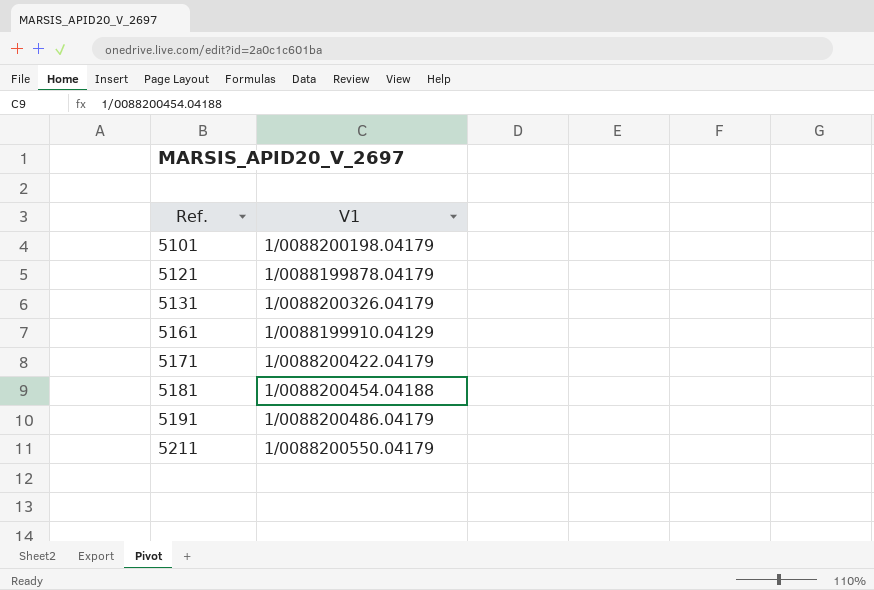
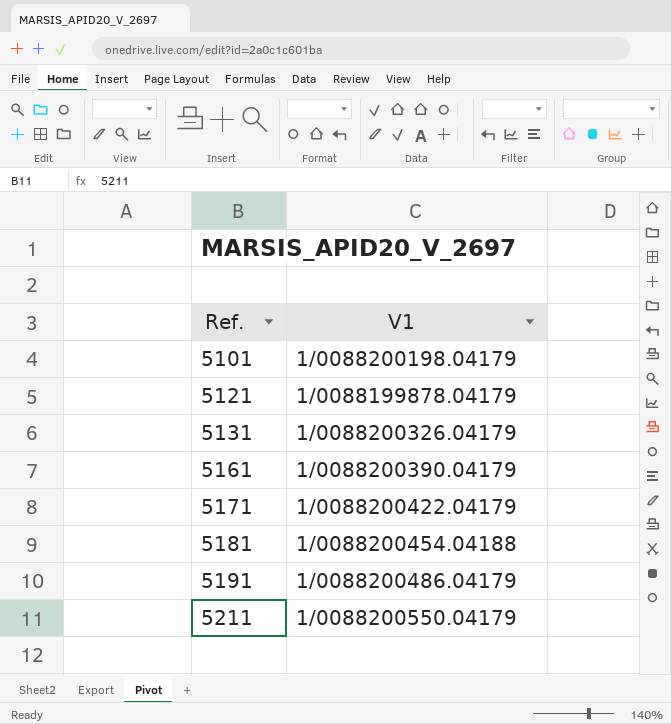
5161 | V1: 1/0088199910.04129 -> 1/0088200390.04179

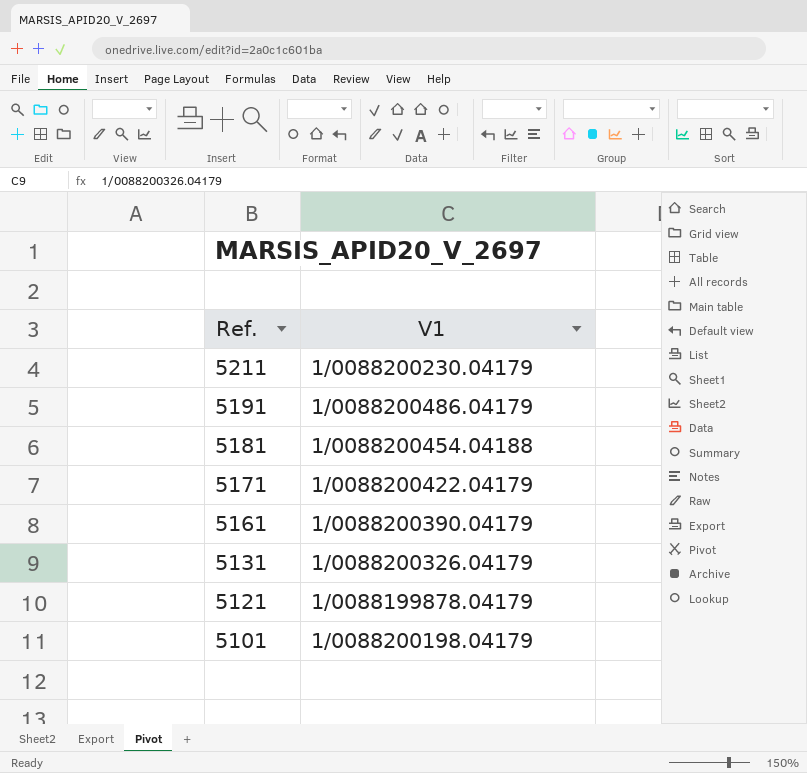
row order: Ref. ascending -> Ref. descending
5211 | V1: 1/0088200550.04179 -> 1/0088200230.04179

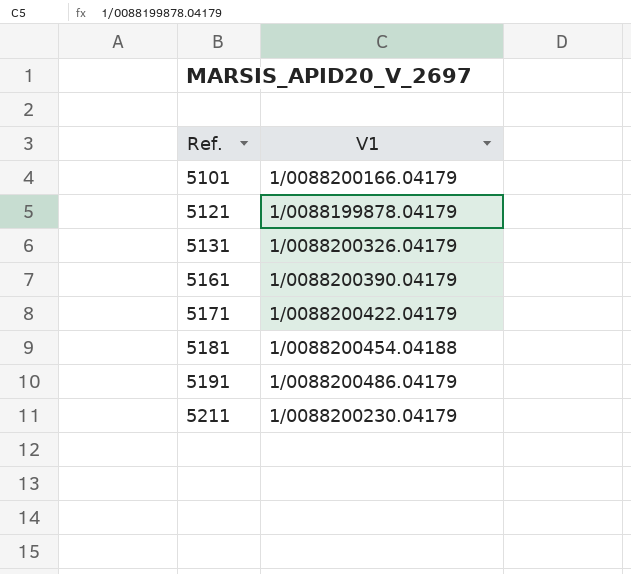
row order: Ref. descending -> Ref. ascending
5101 | V1: 1/0088200198.04179 -> 1/0088200166.04179

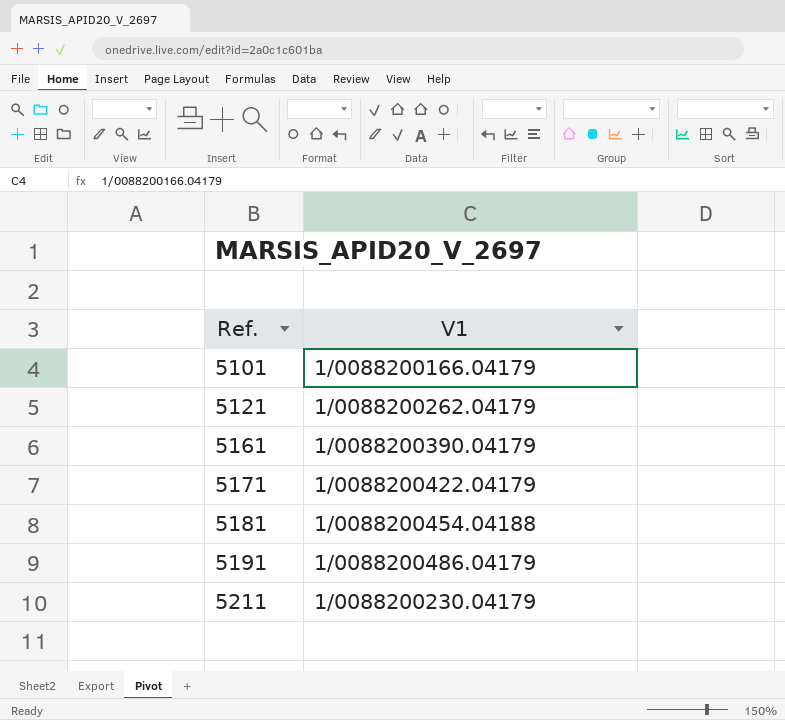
row 5131: 1/0088200326.04179 -> none
5121 | V1: 1/0088199878.04179 -> 1/0088200262.04179

